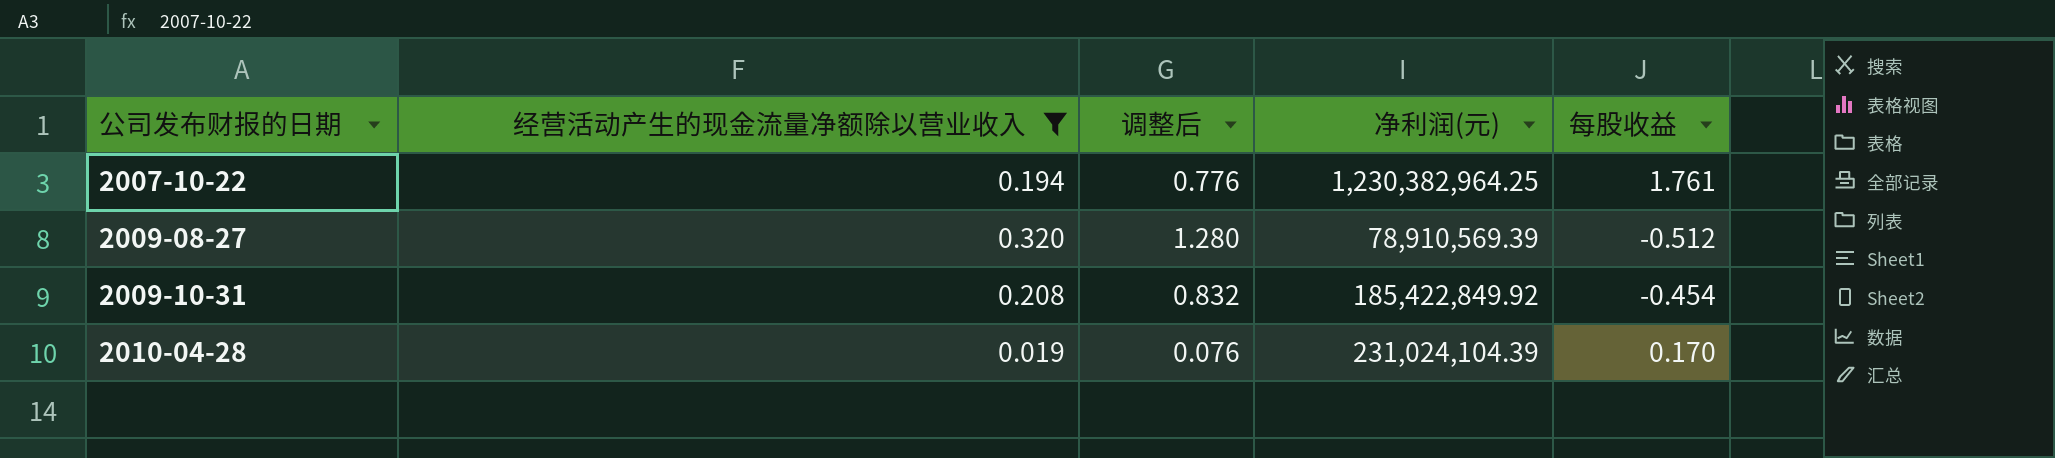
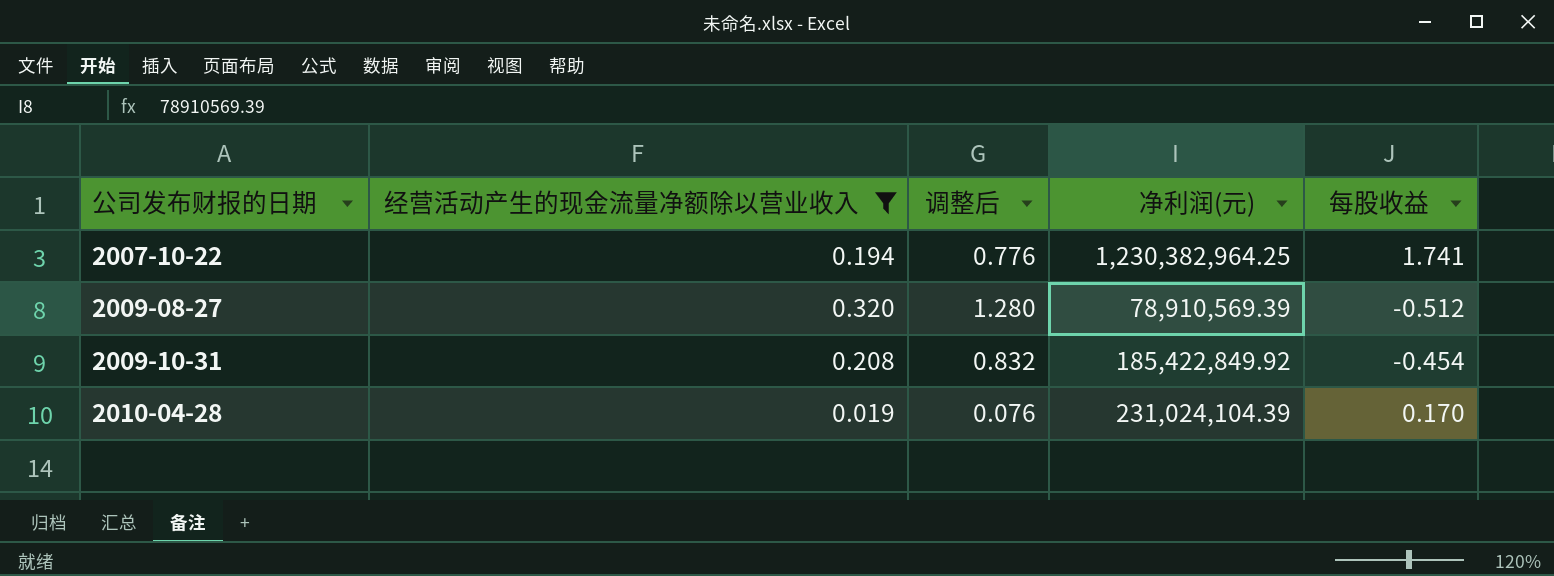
2007-10-22 | 每股收益: 1.761 -> 1.741

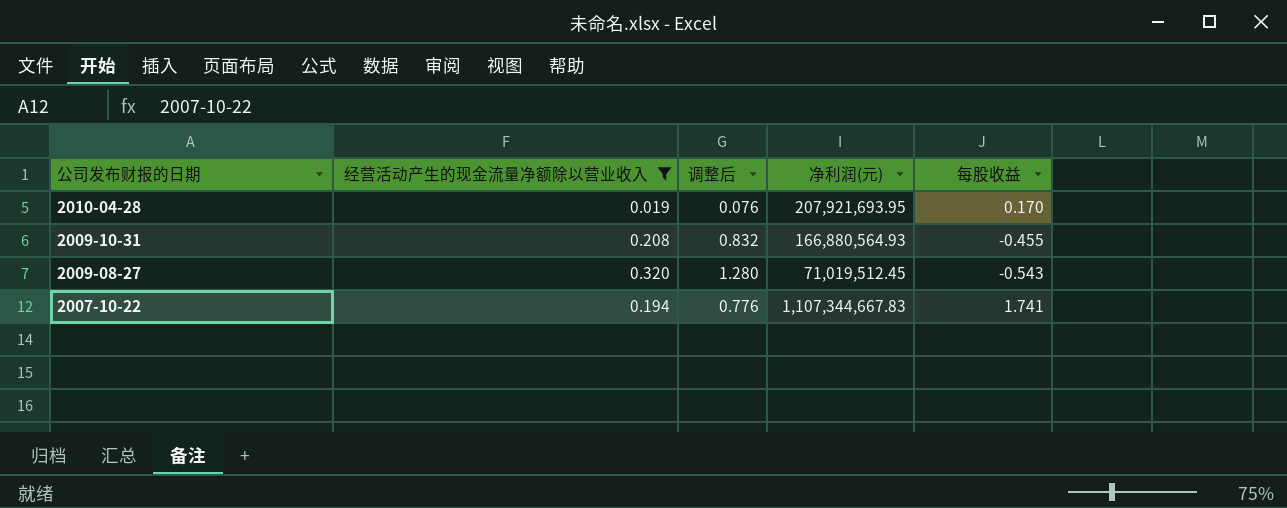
row order: 公司发布财报的日期 ascending -> 公司发布财报的日期 descending
2010-04-28 | 净利润(元): 231,024,104.39 -> 207,921,693.95
2009-10-31 | 净利润(元): 185,422,849.92 -> 166,880,564.93
2009-10-31 | 每股收益: -0.454 -> -0.455
2009-08-27 | 净利润(元): 78,910,569.39 -> 71,019,512.45
2009-08-27 | 每股收益: -0.512 -> -0.543
2007-10-22 | 净利润(元): 1,230,382,964.25 -> 1,107,344,667.83

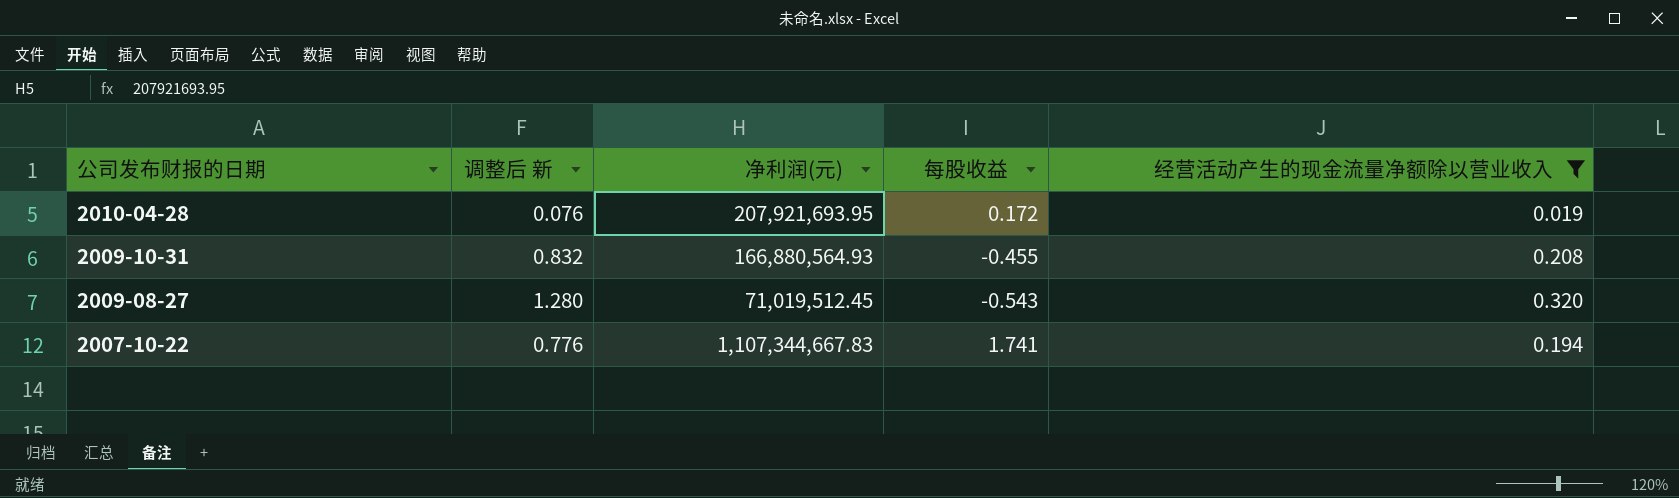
column name: 调整后 -> 调整后 新
column 经营活动产生的现金流量净额除以营业收入 | position: 2 -> 5
2010-04-28 | 每股收益: 0.170 -> 0.172

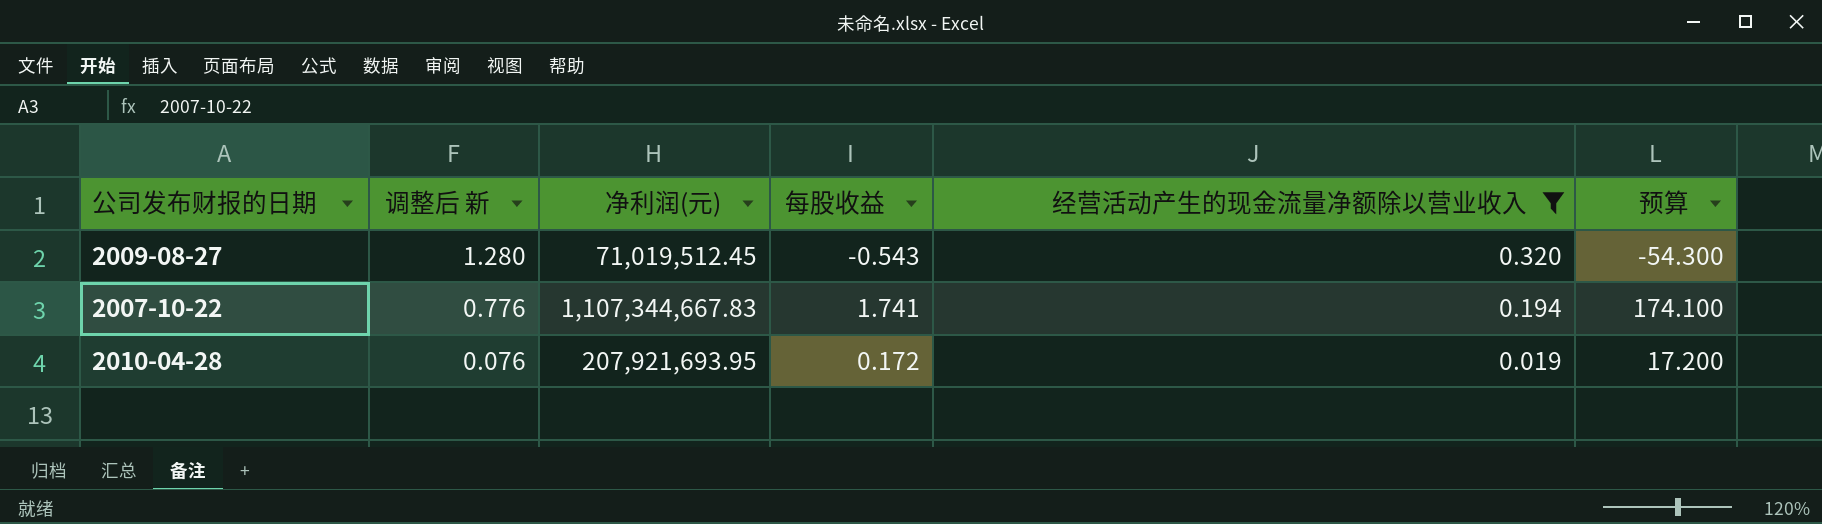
row order: 公司发布财报的日期 descending -> 调整后 新 descending
column 预算 | formula: none -> [每股收益] * 100
row 2009-10-31: 0.832 | 166,880,564.93 | -0.455 | 0.208 -> none

